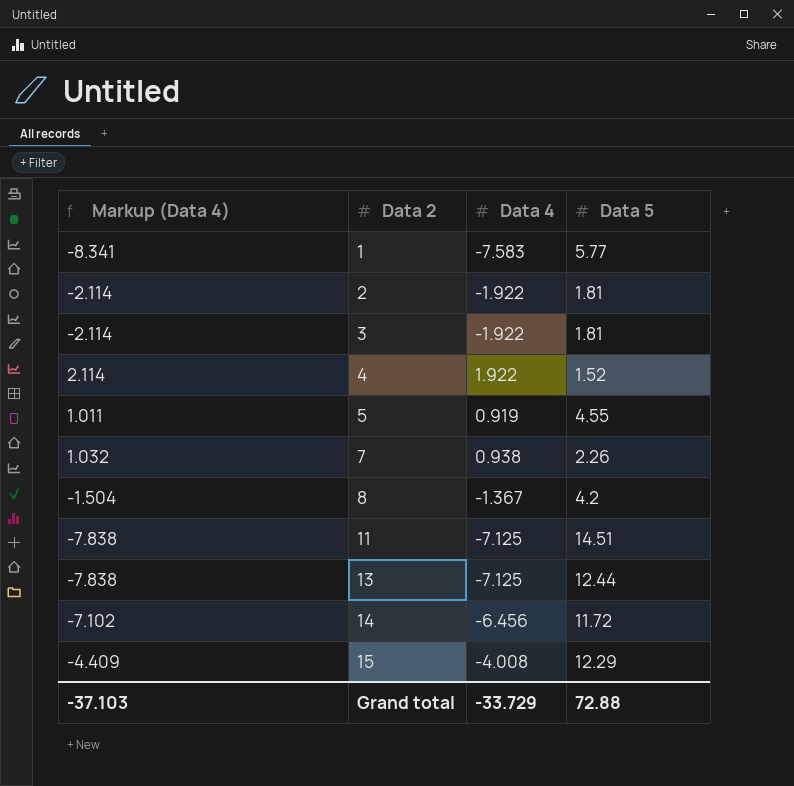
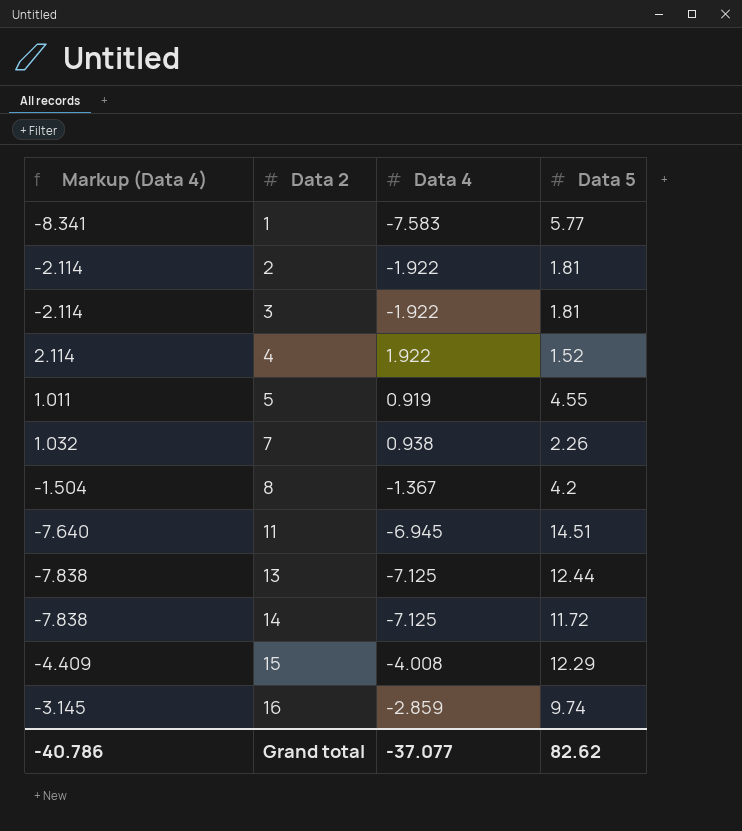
11 | Markup (Data 4): -7.838 -> -7.640
11 | Data 4: -7.125 -> -6.945
14 | Markup (Data 4): -7.102 -> -7.838
14 | Data 4: -6.456 -> -7.125
row 16: none -> -3.145 | -2.859 | 9.74
Grand total | Markup (Data 4): -37.103 -> -40.786
Grand total | Data 4: -33.729 -> -37.077
Grand total | Data 5: 72.88 -> 82.62

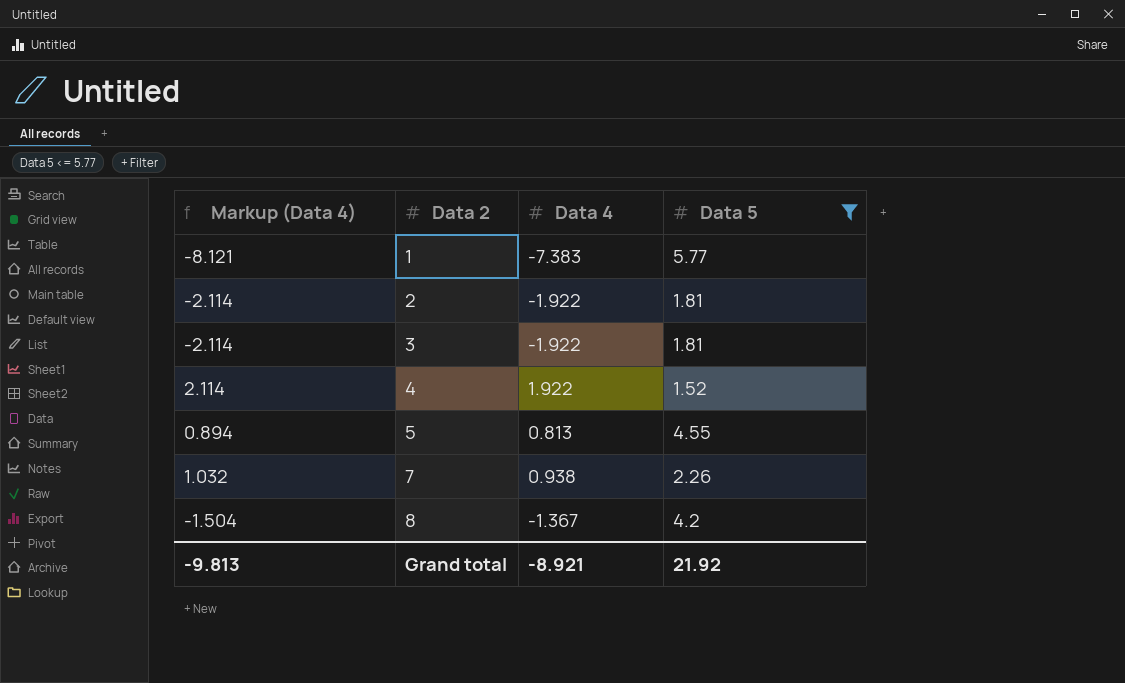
filter: none -> Data 5 <= 5.77
1 | Markup (Data 4): -8.341 -> -8.121
1 | Data 4: -7.583 -> -7.383
5 | Markup (Data 4): 1.011 -> 0.894
5 | Data 4: 0.919 -> 0.813
Grand total | Markup (Data 4): -40.786 -> -9.813
Grand total | Data 4: -37.077 -> -8.921
Grand total | Data 5: 82.62 -> 21.92

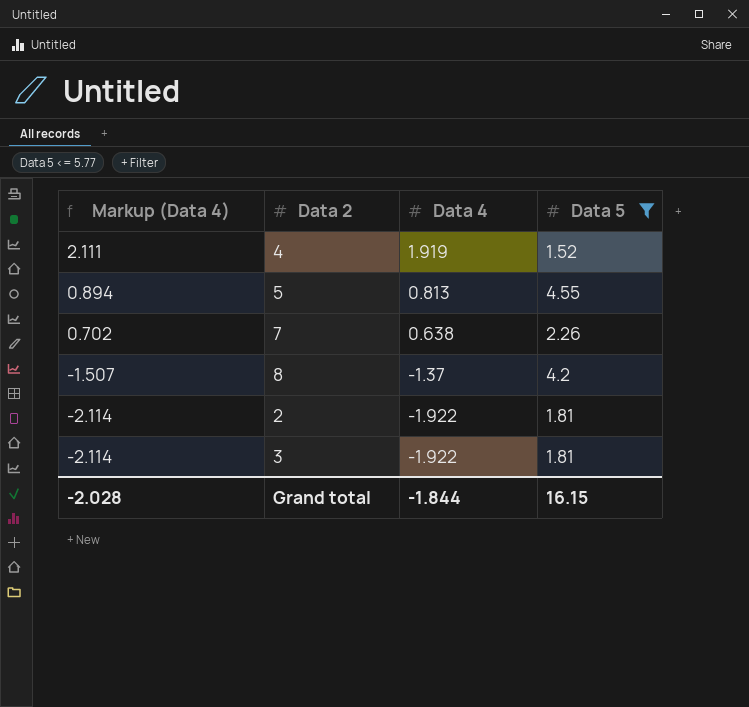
row order: Data 2 ascending -> Markup (Data 4) descending
row 1: -8.121 | -7.383 | 5.77 -> none
4 | Markup (Data 4): 2.114 -> 2.111
4 | Data 4: 1.922 -> 1.919
7 | Markup (Data 4): 1.032 -> 0.702
7 | Data 4: 0.938 -> 0.638
8 | Markup (Data 4): -1.504 -> -1.507
8 | Data 4: -1.367 -> -1.37
Grand total | Markup (Data 4): -9.813 -> -2.028
Grand total | Data 4: -8.921 -> -1.844
Grand total | Data 5: 21.92 -> 16.15

